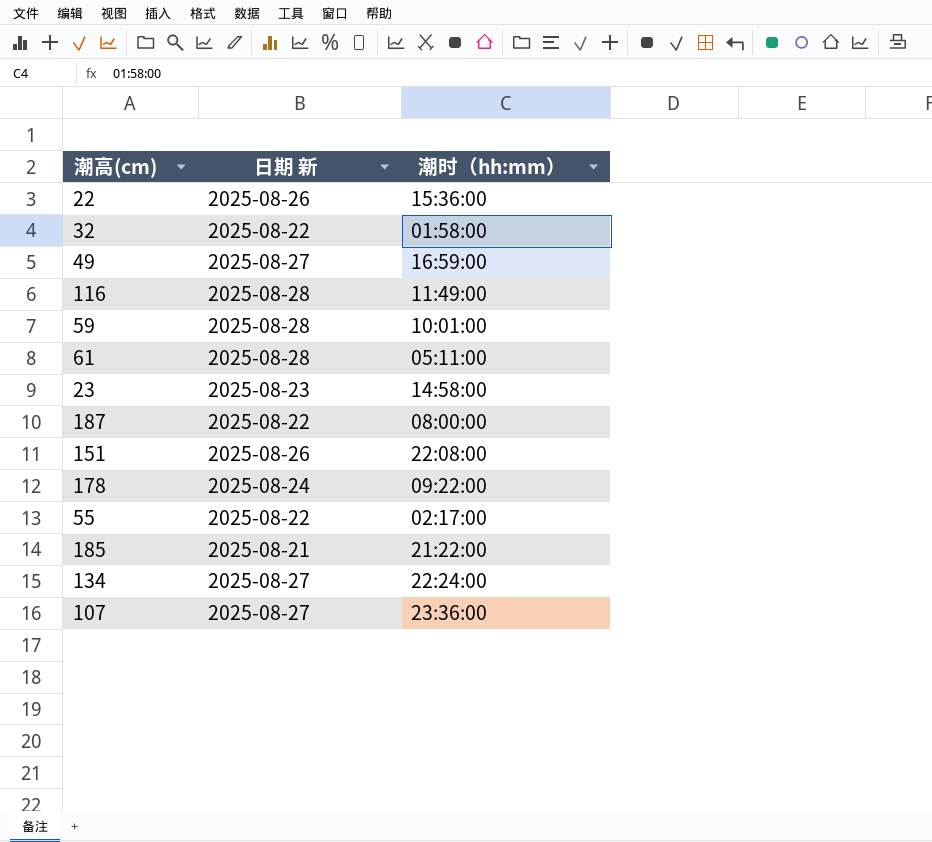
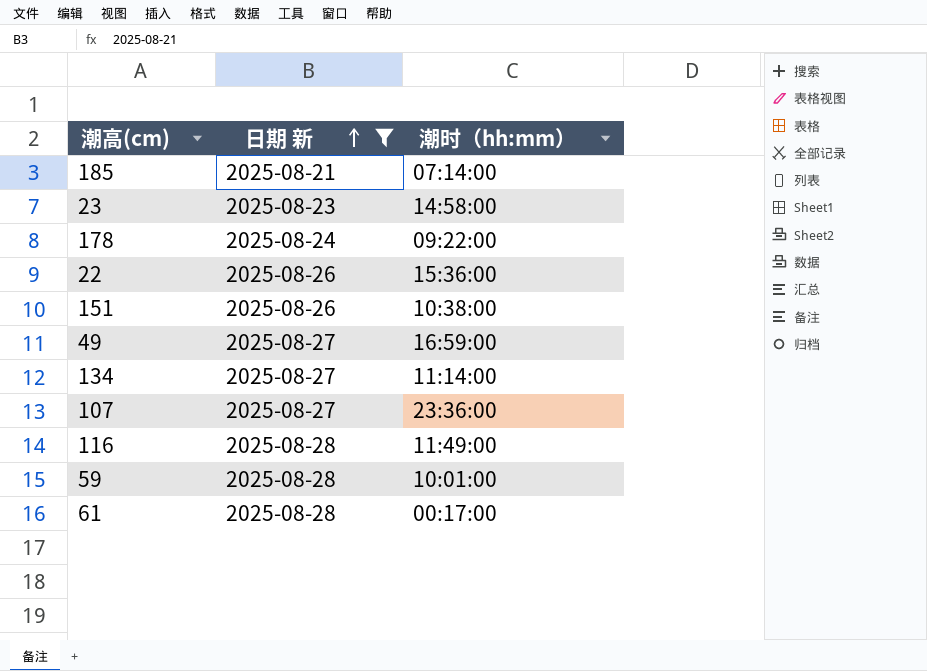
filter: none -> 日期 新 != 2025-08-22
row order: none -> 日期 新 ascending
185 | 潮时（hh:mm）: 21:22:00 -> 07:14:00
151 | 潮时（hh:mm）: 22:08:00 -> 10:38:00
134 | 潮时（hh:mm）: 22:24:00 -> 11:14:00
61 | 潮时（hh:mm）: 05:11:00 -> 00:17:00

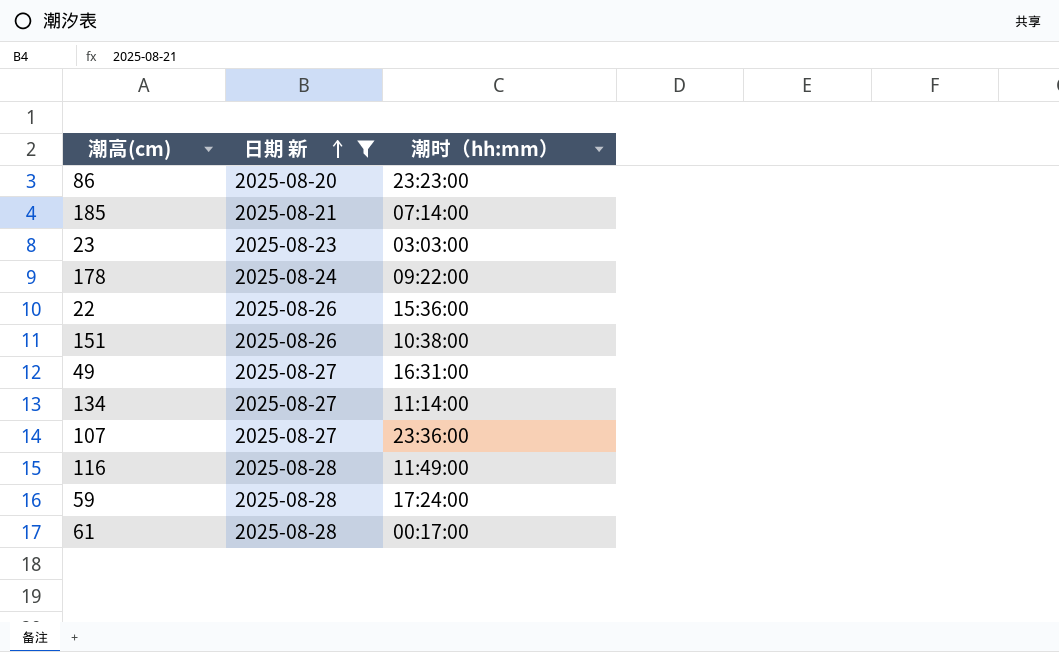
row 86: none -> 2025-08-20 | 23:23:00
23 | 潮时（hh:mm）: 14:58:00 -> 03:03:00
49 | 潮时（hh:mm）: 16:59:00 -> 16:31:00
59 | 潮时（hh:mm）: 10:01:00 -> 17:24:00

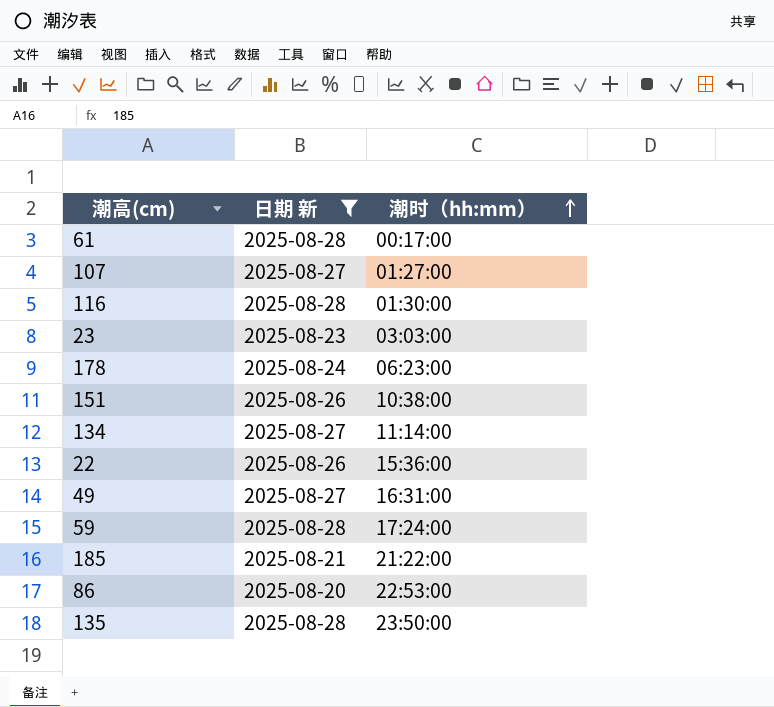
row order: 日期 新 ascending -> 潮时（hh:mm） ascending
107 | 潮时（hh:mm）: 23:36:00 -> 01:27:00
116 | 潮时（hh:mm）: 11:49:00 -> 01:30:00
178 | 潮时（hh:mm）: 09:22:00 -> 06:23:00
185 | 潮时（hh:mm）: 07:14:00 -> 21:22:00
86 | 潮时（hh:mm）: 23:23:00 -> 22:53:00
row 135: none -> 2025-08-28 | 23:50:00

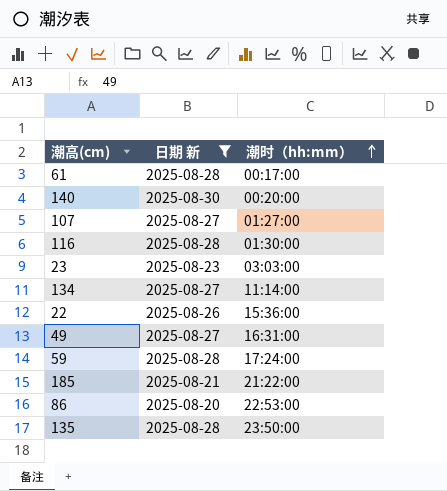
row 178: 2025-08-24 | 06:23:00 -> none
row 151: 2025-08-26 | 10:38:00 -> none
row 140: none -> 2025-08-30 | 00:20:00

